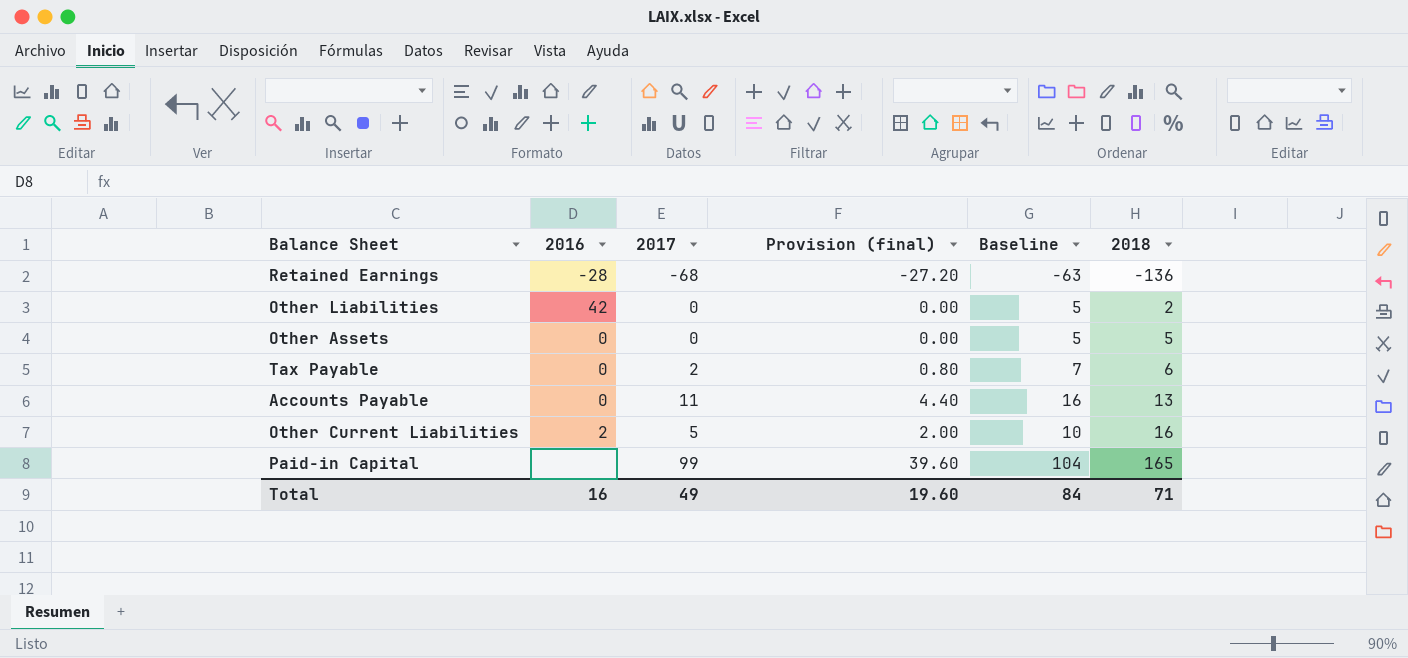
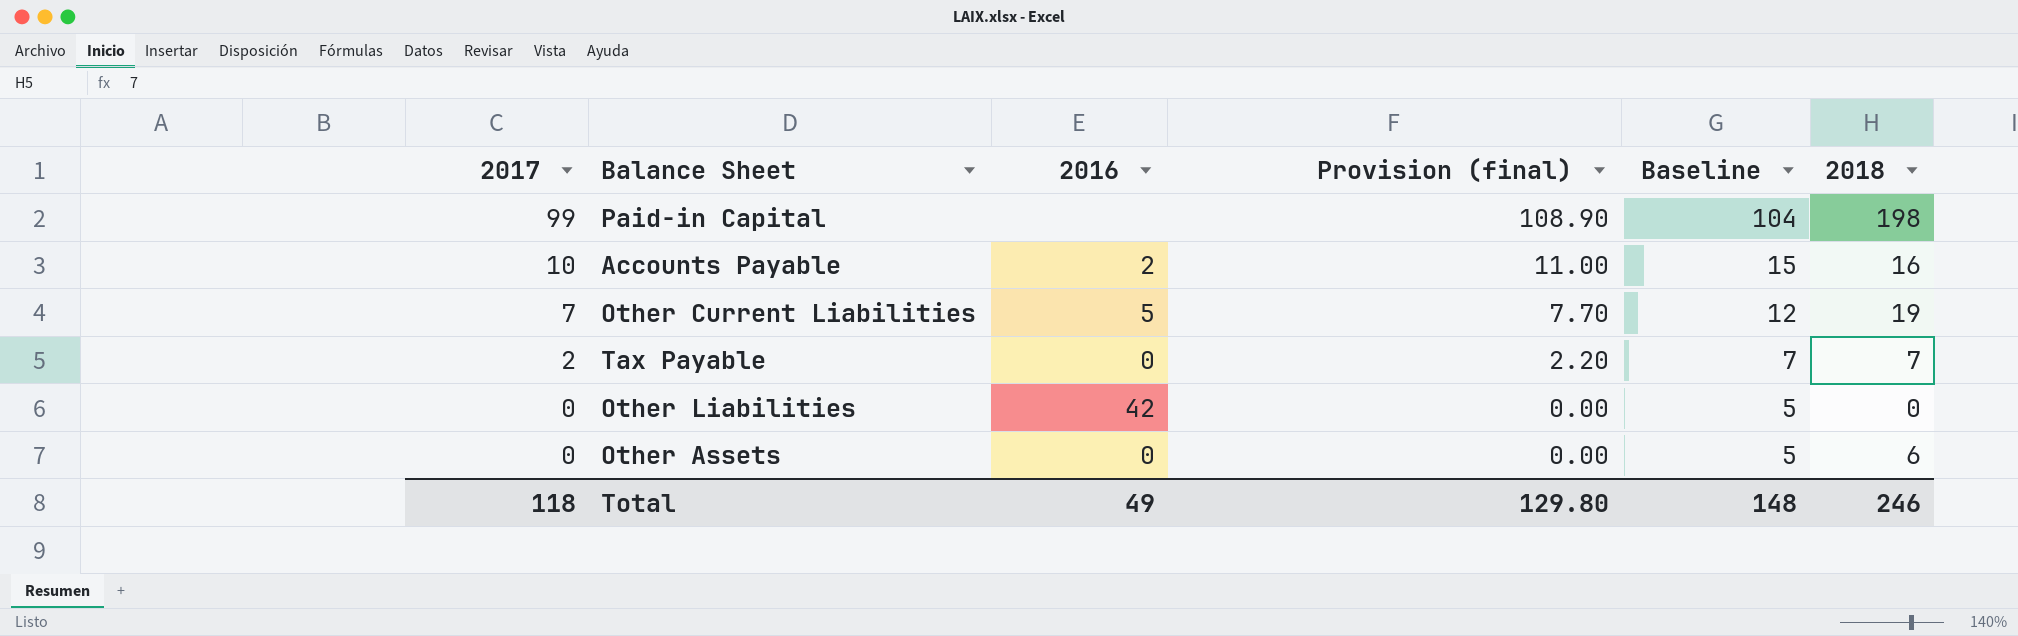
row order: 2018 ascending -> 2017 descending
column 2017 | position: 3 -> 1
column Provision (final) | formula: [2017] * 0.4 -> [2017] * 1.1
row Retained Earnings: -28 | -68 | -27.20 | -63 | -136 -> none
Paid-in Capital | 2018: 165 -> 198
Accounts Payable | 2017: 11 -> 10
Accounts Payable | 2016: 0 -> 2
Accounts Payable | Baseline: 16 -> 15
Accounts Payable | 2018: 13 -> 16
Other Current Liabilities | 2017: 5 -> 7
Other Current Liabilities | 2016: 2 -> 5
Other Current Liabilities | Baseline: 10 -> 12
Other Current Liabilities | 2018: 16 -> 19
Tax Payable | 2018: 6 -> 7
Other Liabilities | 2018: 2 -> 0
Other Assets | 2018: 5 -> 6
Total | 2017: 49 -> 118
Total | 2016: 16 -> 49
Total | Provision (final): 19.60 -> 129.80
Total | Baseline: 84 -> 148
Total | 2018: 71 -> 246

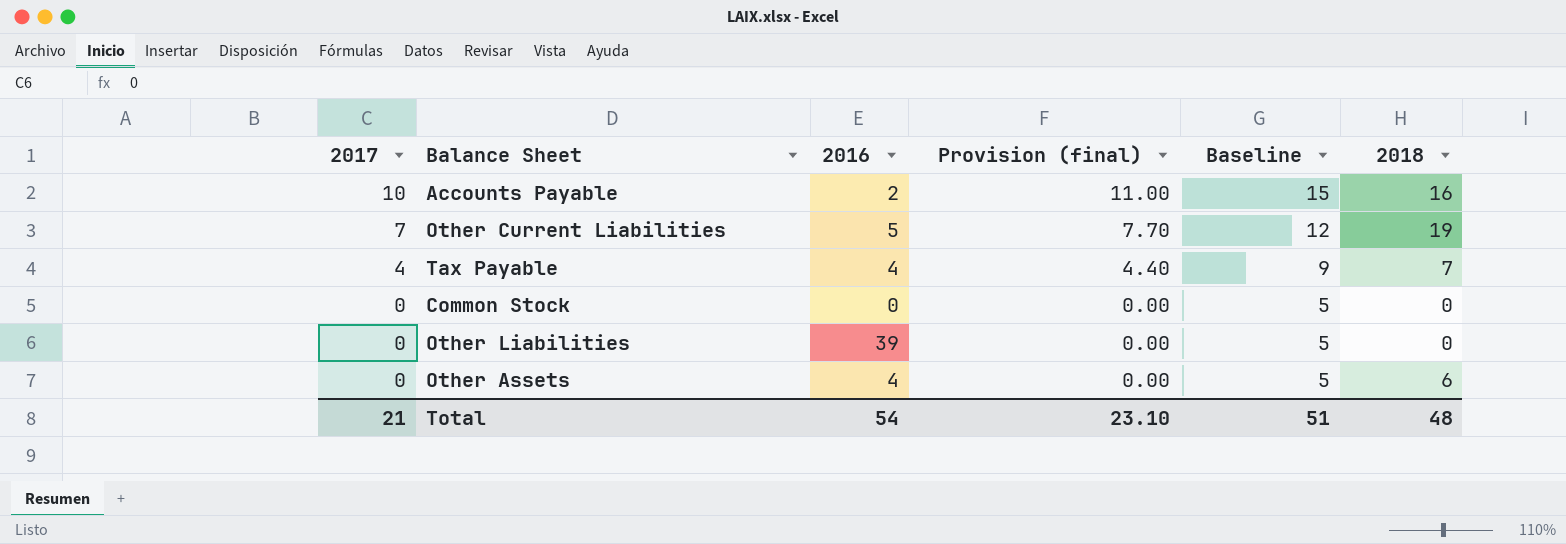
row Paid-in Capital: 99 | none | 108.90 | 104 | 198 -> none
Tax Payable | 2017: 2 -> 4
Tax Payable | 2016: 0 -> 4
Tax Payable | Provision (final): 2.20 -> 4.40
Tax Payable | Baseline: 7 -> 9
row Common Stock: none -> 0 | 0 | 0.00 | 5 | 0
Other Liabilities | 2016: 42 -> 39
Other Assets | 2016: 0 -> 4
Total | 2017: 118 -> 21
Total | 2016: 49 -> 54
Total | Provision (final): 129.80 -> 23.10
Total | Baseline: 148 -> 51
Total | 2018: 246 -> 48

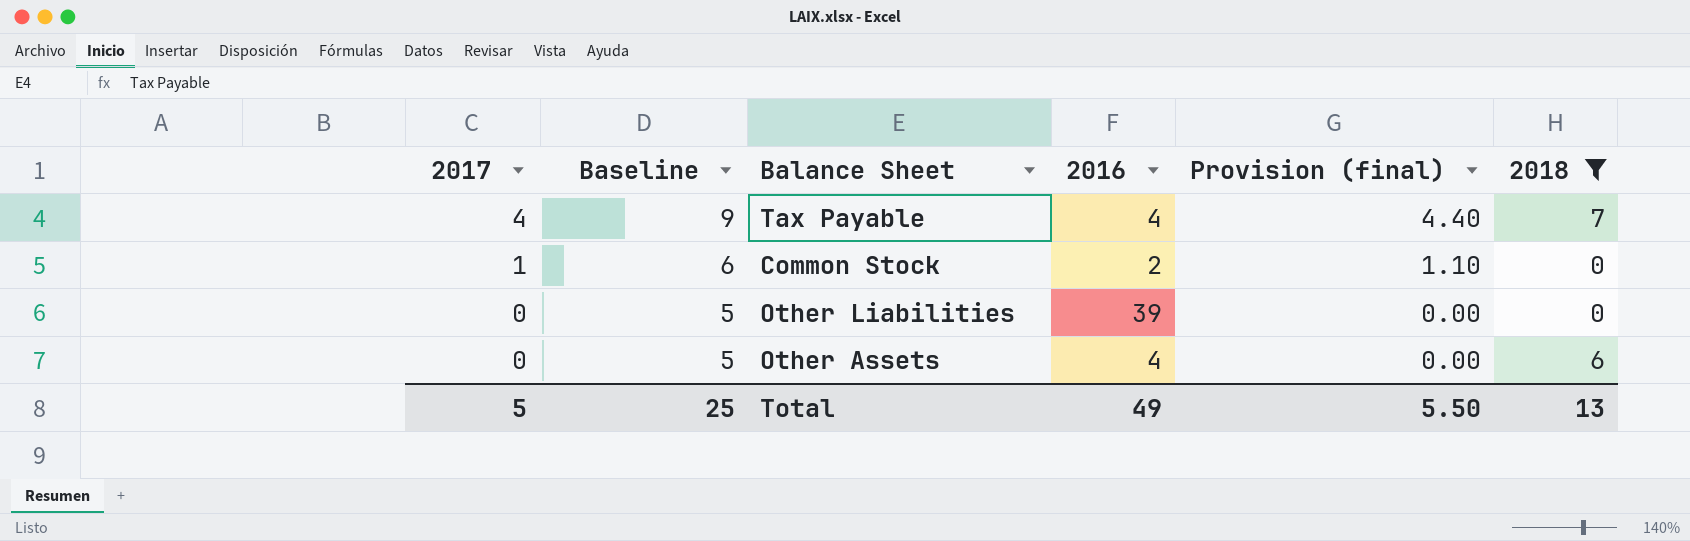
filter: none -> 2018 <= 7
column Baseline | position: 5 -> 2
Common Stock | 2017: 0 -> 1
Common Stock | Baseline: 5 -> 6
Common Stock | 2016: 0 -> 2
Common Stock | Provision (final): 0.00 -> 1.10
Total | 2017: 21 -> 5
Total | Baseline: 51 -> 25
Total | 2016: 54 -> 49
Total | Provision (final): 23.10 -> 5.50
Total | 2018: 48 -> 13

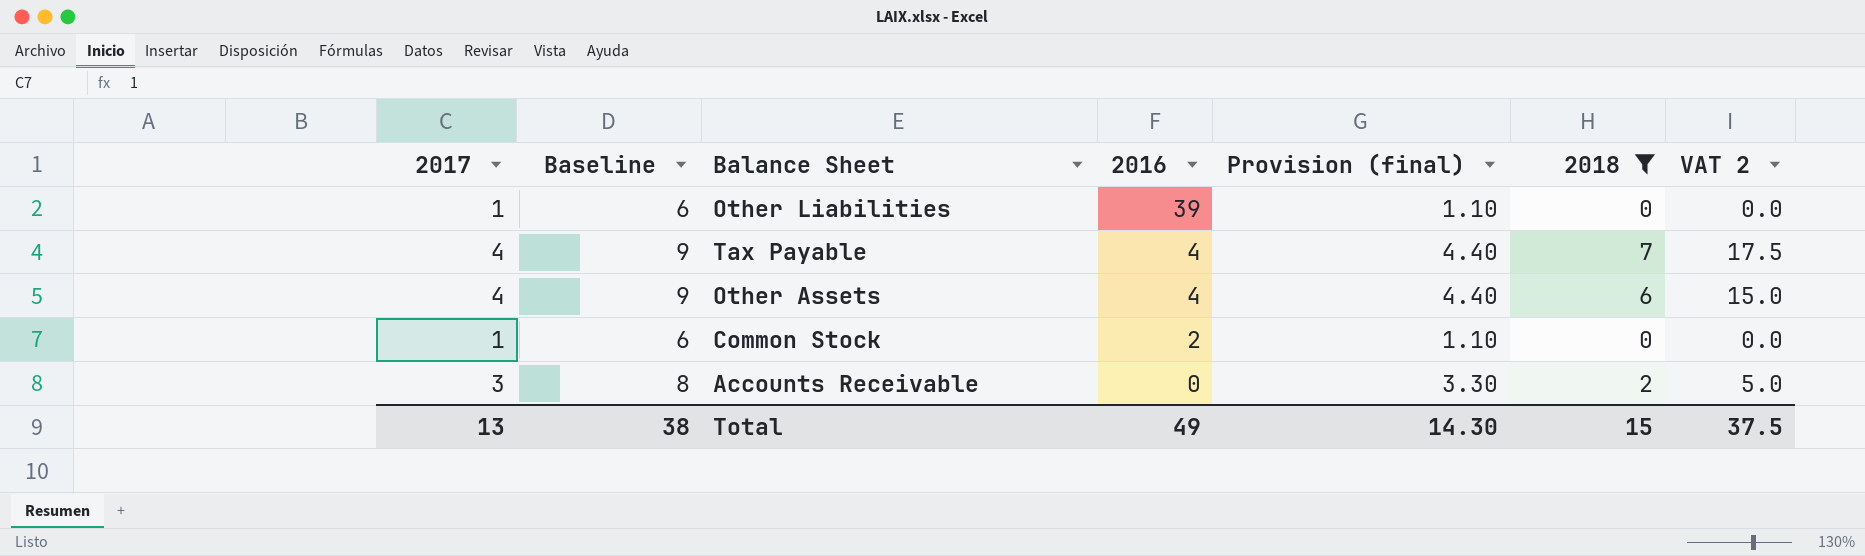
row order: 2017 descending -> 2016 descending
column VAT 2 | formula: none -> [2018] * 2.5
Other Liabilities | 2017: 0 -> 1
Other Liabilities | Baseline: 5 -> 6
Other Liabilities | Provision (final): 0.00 -> 1.10
Other Assets | 2017: 0 -> 4
Other Assets | Baseline: 5 -> 9
Other Assets | Provision (final): 0.00 -> 4.40
row Accounts Receivable: none -> 3 | 8 | 0 | 3.30 | 2 | 5.0
Total | 2017: 5 -> 13
Total | Baseline: 25 -> 38
Total | Provision (final): 5.50 -> 14.30
Total | 2018: 13 -> 15

